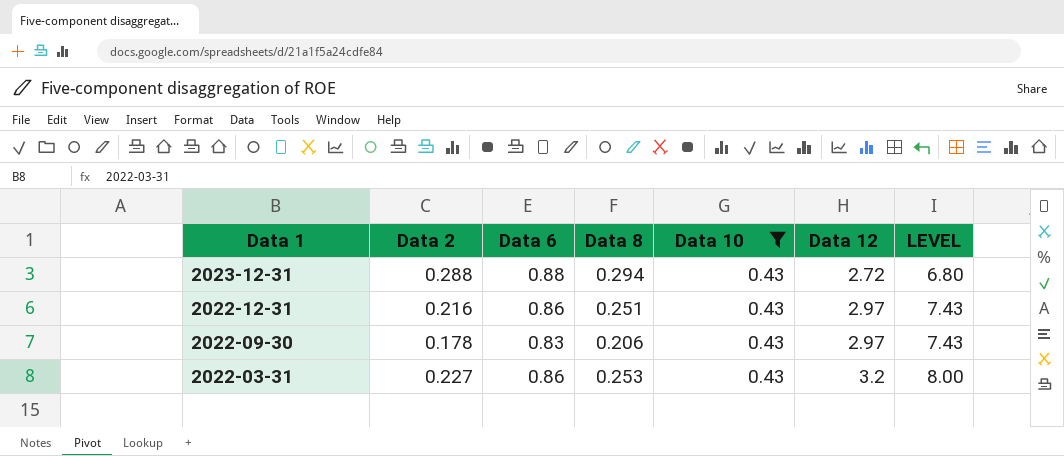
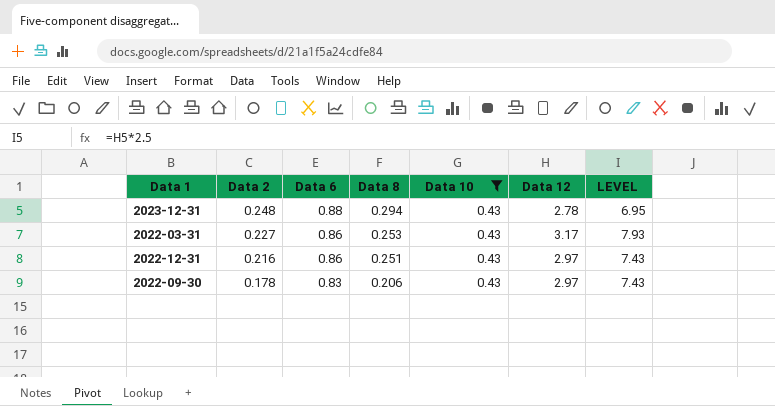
row order: Data 1 descending -> Data 2 descending
2023-12-31 | Data 2: 0.288 -> 0.248
2023-12-31 | Data 12: 2.72 -> 2.78
2023-12-31 | LEVEL: 6.80 -> 6.95
2022-03-31 | Data 12: 3.2 -> 3.17
2022-03-31 | LEVEL: 8.00 -> 7.93

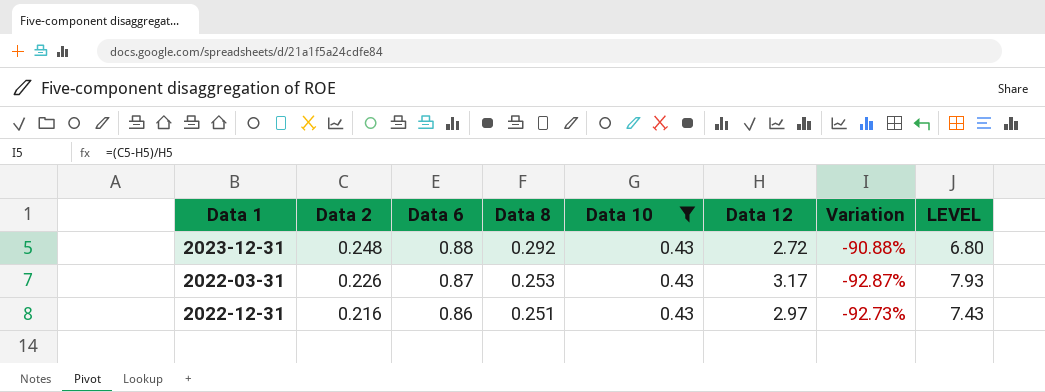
column Variation | formula: none -> ([Data 2] - [Data 12]) / [Data 12]
row 2022-09-30: 0.178 | 0.83 | 0.206 | 0.43 | 2.97 | 7.43 -> none
2023-12-31 | Data 8: 0.294 -> 0.292
2023-12-31 | Data 12: 2.78 -> 2.72
2023-12-31 | LEVEL: 6.95 -> 6.80
2022-03-31 | Data 2: 0.227 -> 0.226
2022-03-31 | Data 6: 0.86 -> 0.87

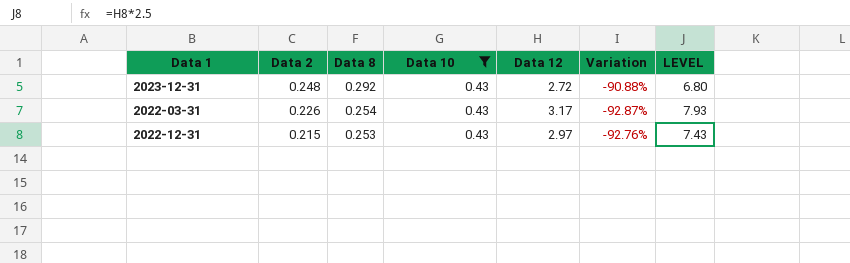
column Data 6 | position: 3 -> none
2022-03-31 | Data 8: 0.253 -> 0.254
2022-12-31 | Data 2: 0.216 -> 0.215
2022-12-31 | Data 8: 0.251 -> 0.253
2022-12-31 | Variation: -92.73% -> -92.76%

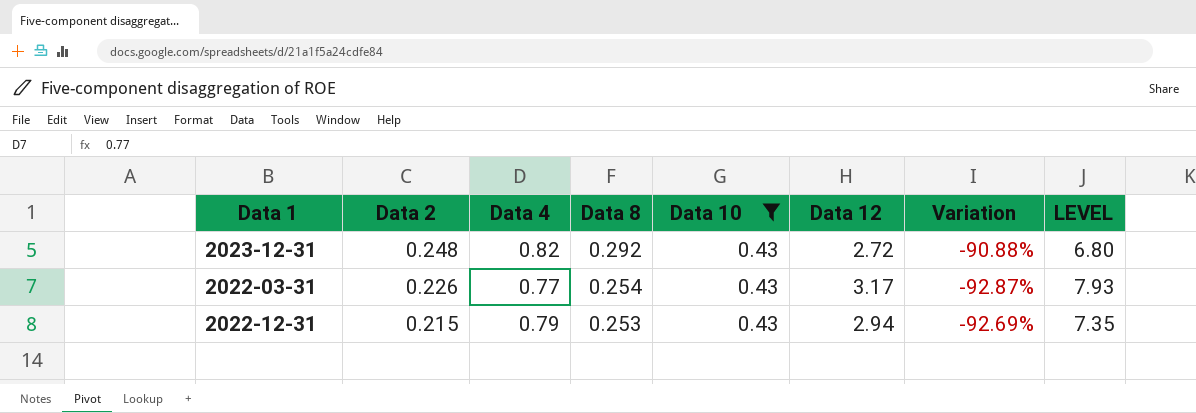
column Data 4 | position: none -> 3
2022-12-31 | Data 12: 2.97 -> 2.94
2022-12-31 | Variation: -92.76% -> -92.69%
2022-12-31 | LEVEL: 7.43 -> 7.35

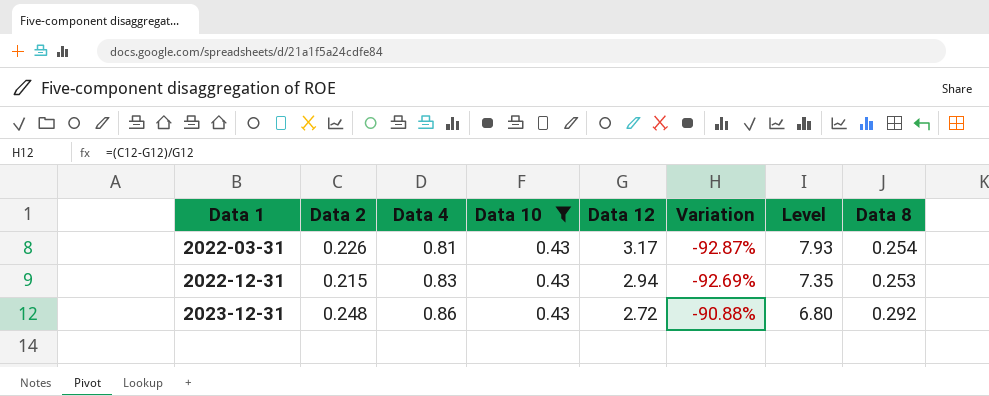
row order: Data 2 descending -> Data 1 ascending
column name: LEVEL -> Level
column Data 8 | position: 4 -> 8
2022-03-31 | Data 4: 0.77 -> 0.81
2022-12-31 | Data 4: 0.79 -> 0.83
2023-12-31 | Data 4: 0.82 -> 0.86

